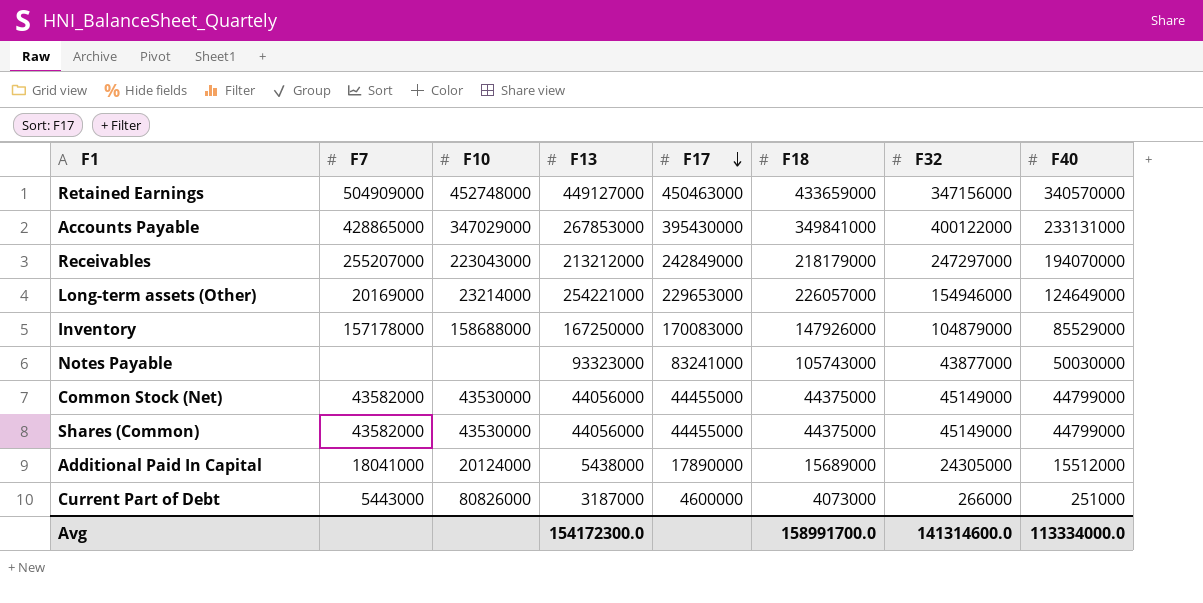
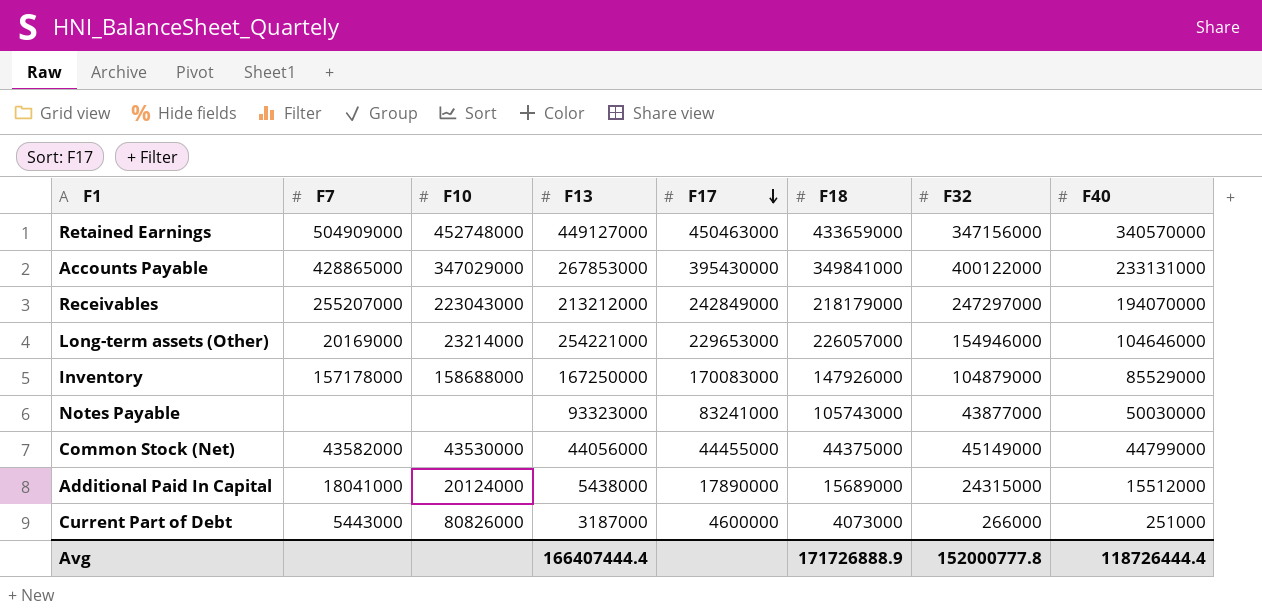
row Shares (Common): 43582000 | 43530000 | 44056000 | 44455000 | 44375000 | 45149000 | 44799000 -> none
Long-term assets (Other) | F40: 124649000 -> 104646000
Additional Paid In Capital | F32: 24305000 -> 24315000
Avg | F13: 154172300.0 -> 166407444.4
Avg | F18: 158991700.0 -> 171726888.9
Avg | F32: 141314600.0 -> 152000777.8
Avg | F40: 113334000.0 -> 118726444.4

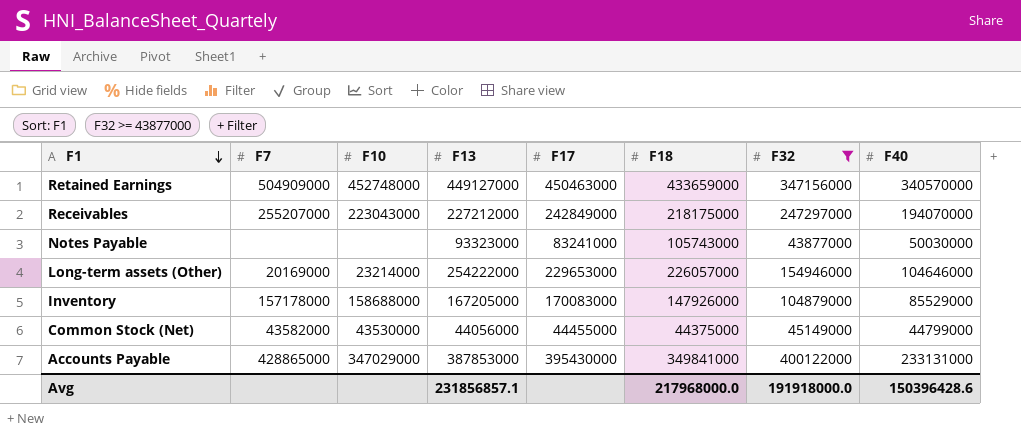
filter: none -> F32 >= 43877000
row order: F17 descending -> F1 descending
Receivables | F13: 213212000 -> 227212000
Receivables | F18: 218179000 -> 218175000
Long-term assets (Other) | F13: 254221000 -> 254222000
Inventory | F13: 167250000 -> 167205000
Accounts Payable | F13: 267853000 -> 387853000
Avg | F13: 166407444.4 -> 231856857.1
Avg | F18: 171726888.9 -> 217968000.0
Avg | F32: 152000777.8 -> 191918000.0
Avg | F40: 118726444.4 -> 150396428.6

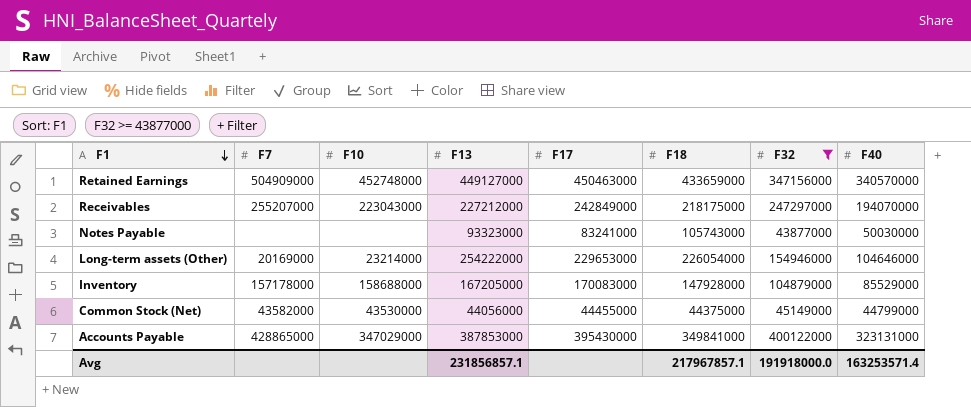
Long-term assets (Other) | F18: 226057000 -> 226054000
Inventory | F18: 147926000 -> 147928000
Accounts Payable | F40: 233131000 -> 323131000
Avg | F18: 217968000.0 -> 217967857.1
Avg | F40: 150396428.6 -> 163253571.4

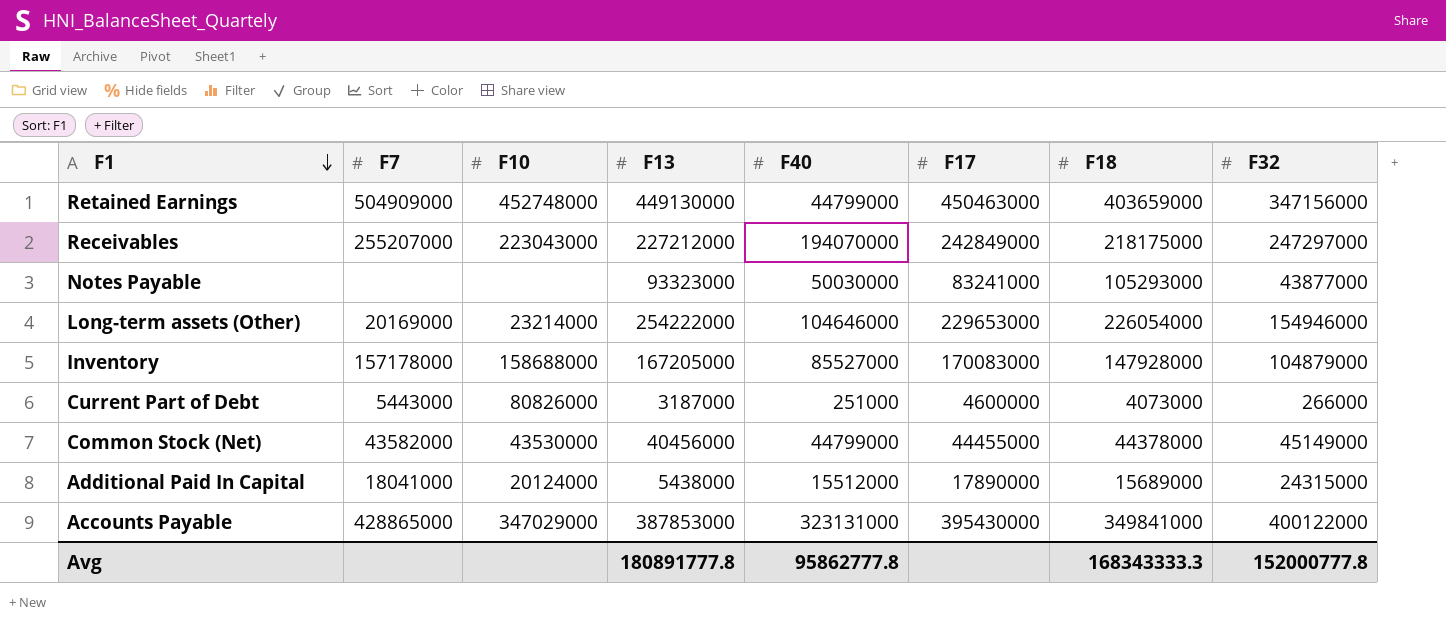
filter: F32 >= 43877000 -> none
column F40 | position: 8 -> 5
Retained Earnings | F13: 449127000 -> 449130000
Retained Earnings | F40: 340570000 -> 44799000
Retained Earnings | F18: 433659000 -> 403659000
Notes Payable | F18: 105743000 -> 105293000
Inventory | F40: 85529000 -> 85527000
Common Stock (Net) | F13: 44056000 -> 40456000
Common Stock (Net) | F18: 44375000 -> 44378000
Avg | F13: 231856857.1 -> 180891777.8
Avg | F40: 163253571.4 -> 95862777.8
Avg | F18: 217967857.1 -> 168343333.3
Avg | F32: 191918000.0 -> 152000777.8

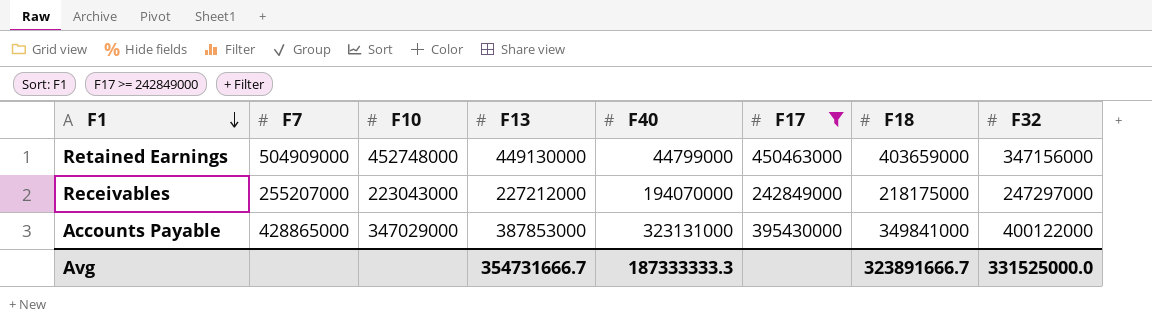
filter: none -> F17 >= 242849000
Avg | F13: 180891777.8 -> 354731666.7
Avg | F40: 95862777.8 -> 187333333.3
Avg | F18: 168343333.3 -> 323891666.7
Avg | F32: 152000777.8 -> 331525000.0

